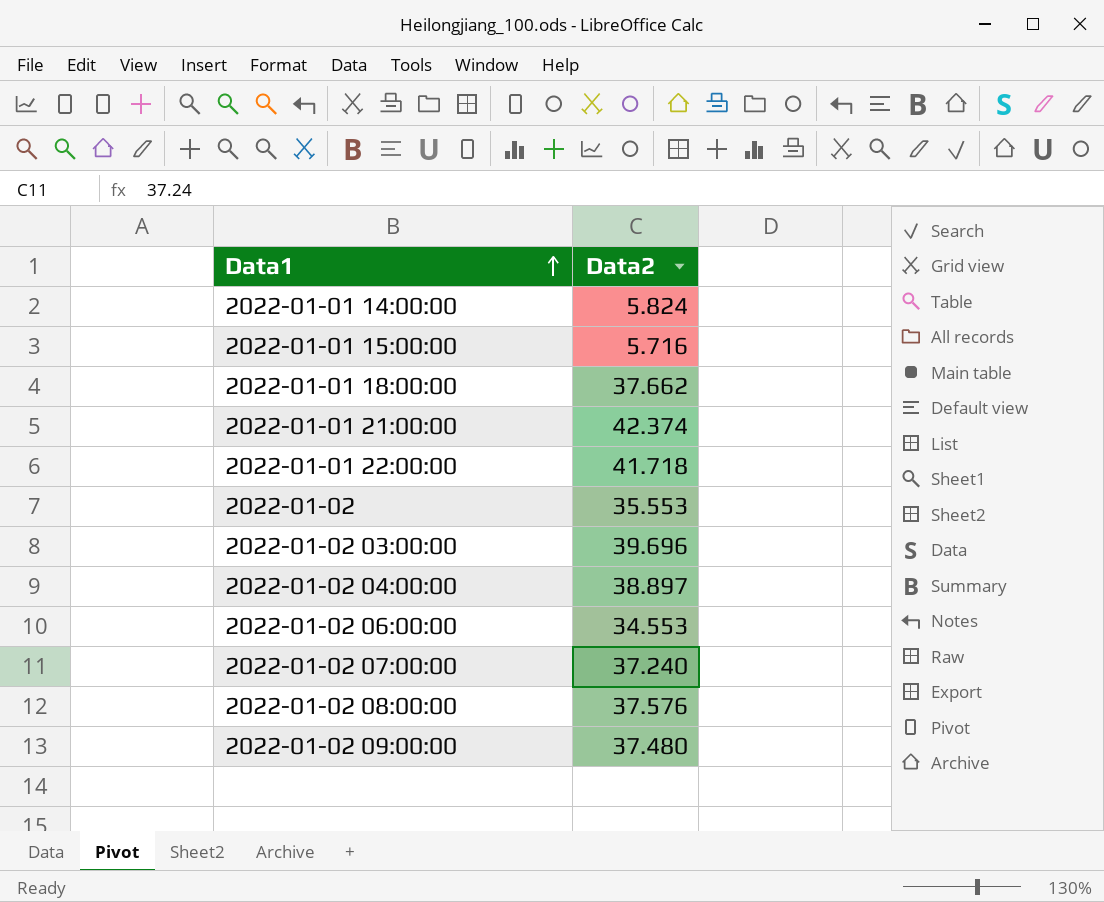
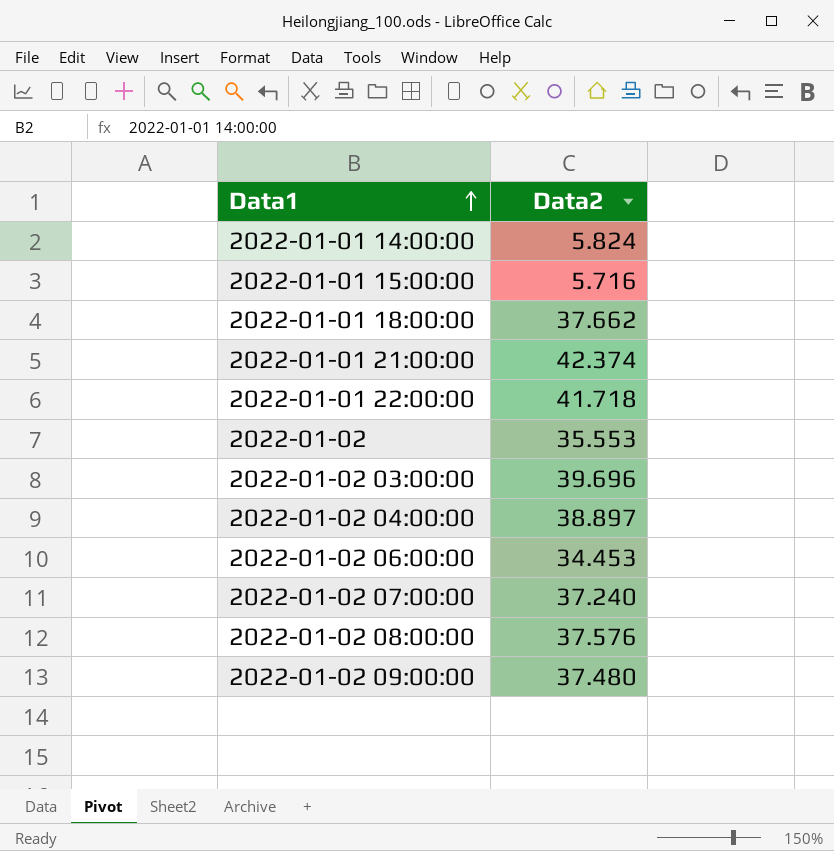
2022-01-02 06:00:00 | Data2: 34.553 -> 34.453

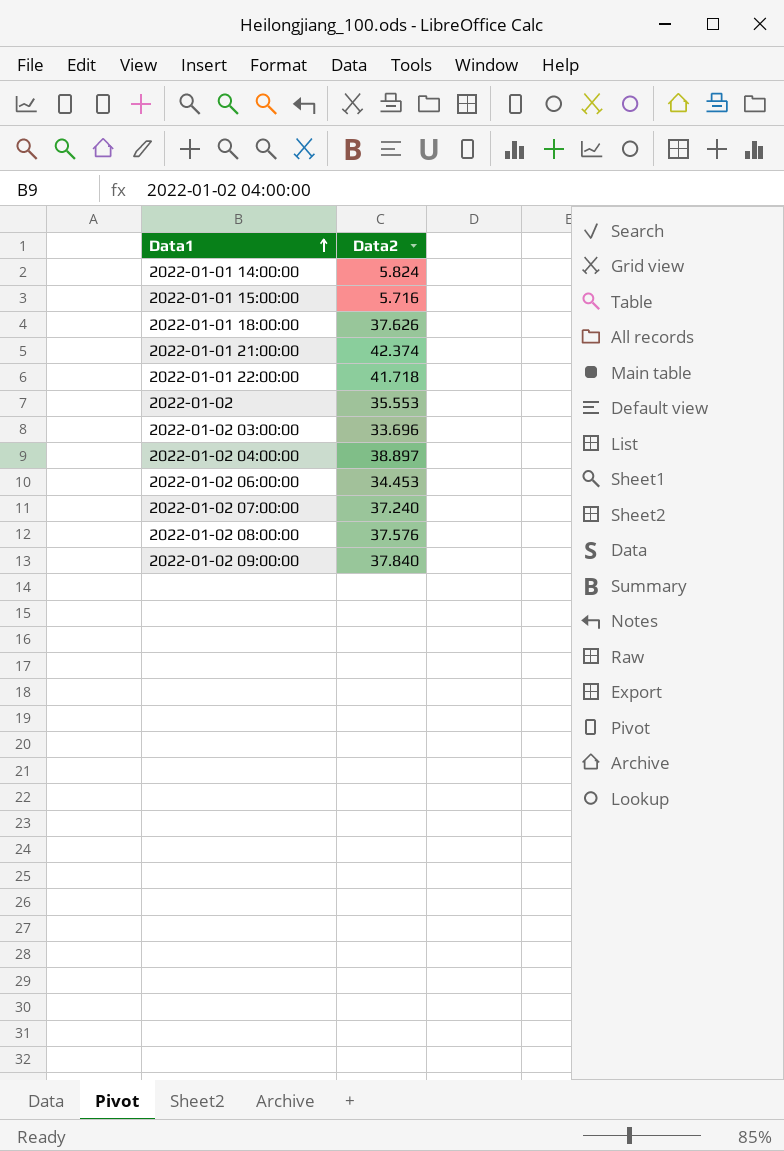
2022-01-01 18:00:00 | Data2: 37.662 -> 37.626
2022-01-02 03:00:00 | Data2: 39.696 -> 33.696
2022-01-02 09:00:00 | Data2: 37.480 -> 37.840

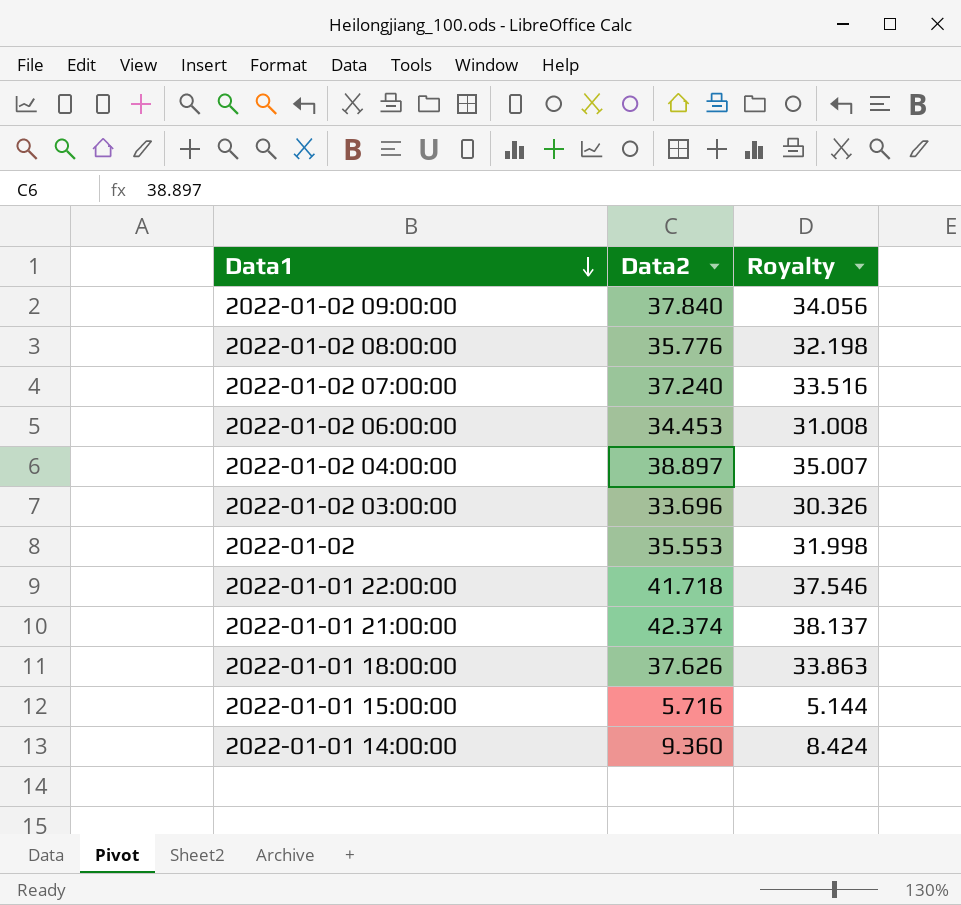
row order: Data1 ascending -> Data1 descending
column Royalty | formula: none -> [Data2] * 0.9
2022-01-02 08:00:00 | Data2: 37.576 -> 35.776
2022-01-01 14:00:00 | Data2: 5.824 -> 9.360

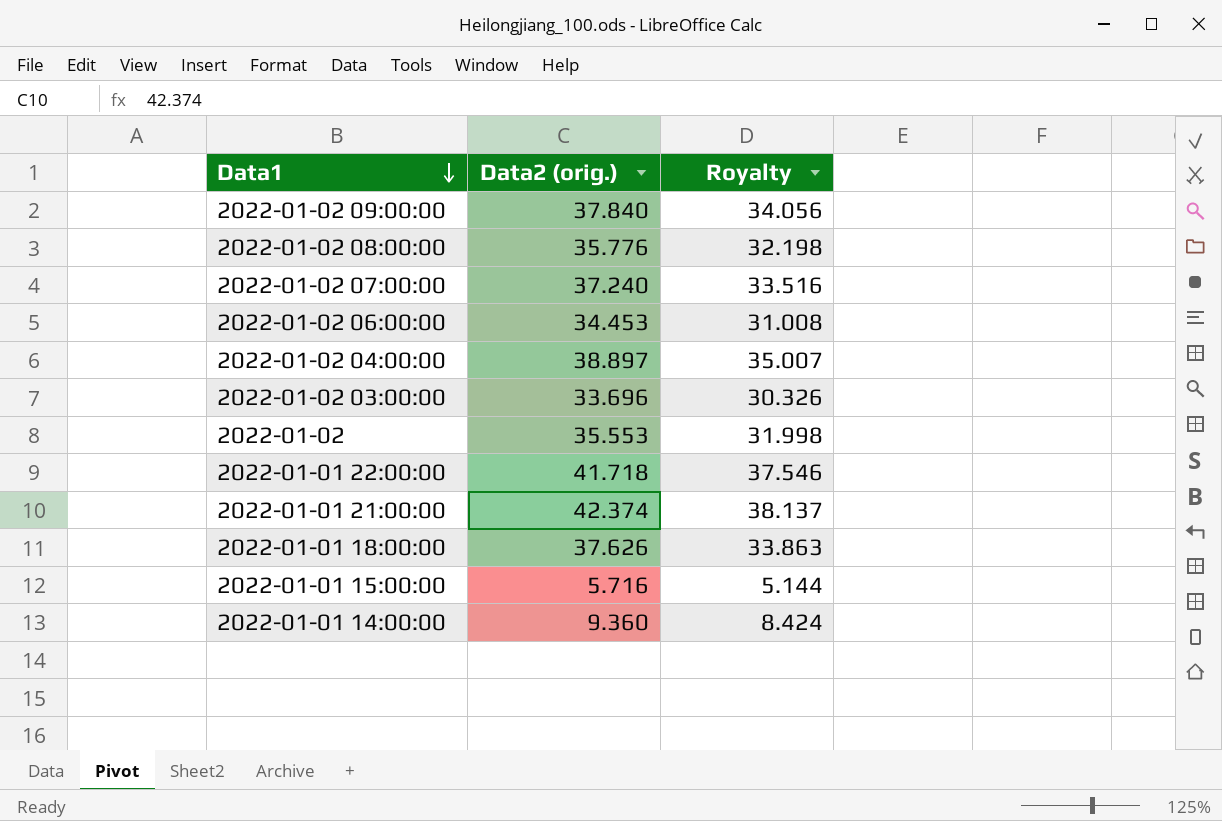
column name: Data2 -> Data2 (orig.)

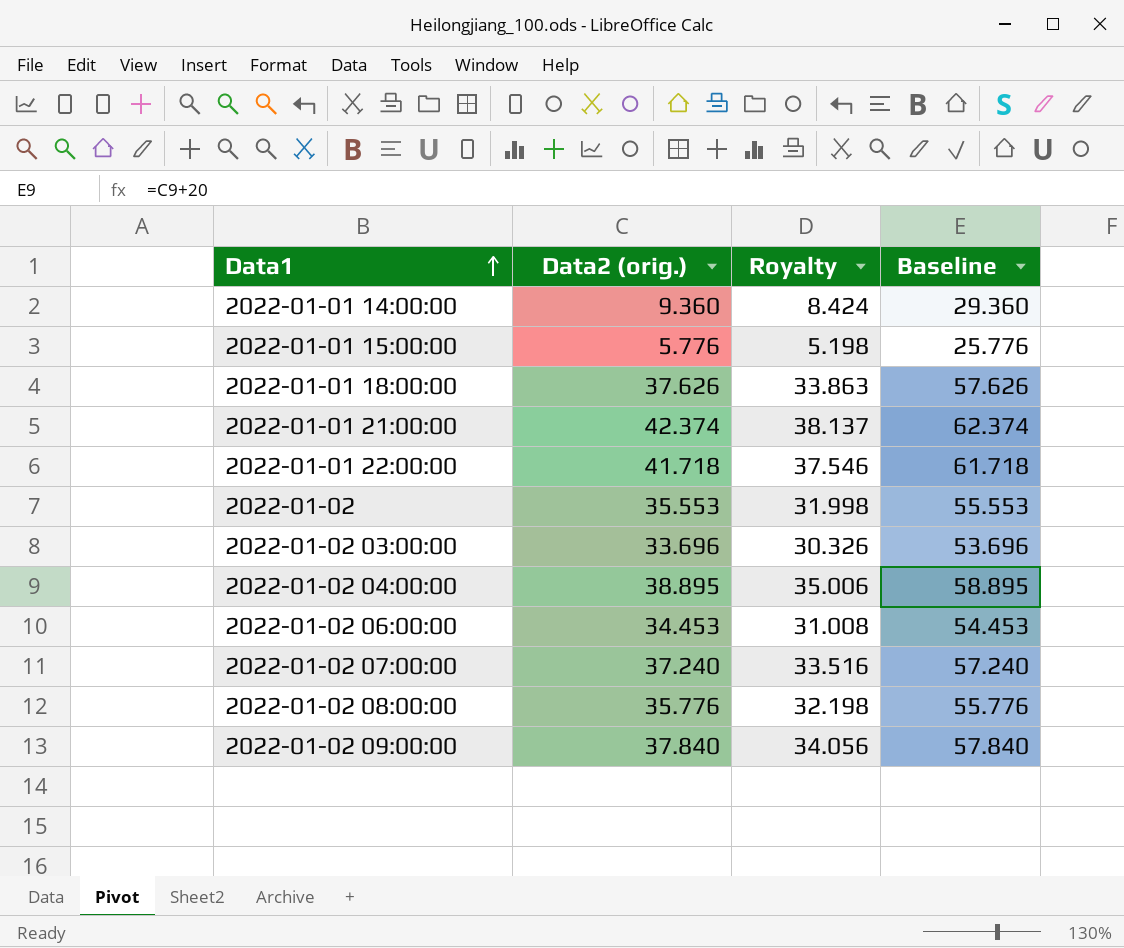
row order: Data1 descending -> Data1 ascending
column Baseline | formula: none -> [Data2 (orig.)] + 20
2022-01-01 15:00:00 | Data2 (orig.): 5.716 -> 5.776
2022-01-01 15:00:00 | Royalty: 5.144 -> 5.198
2022-01-02 04:00:00 | Data2 (orig.): 38.897 -> 38.895
2022-01-02 04:00:00 | Royalty: 35.007 -> 35.006

